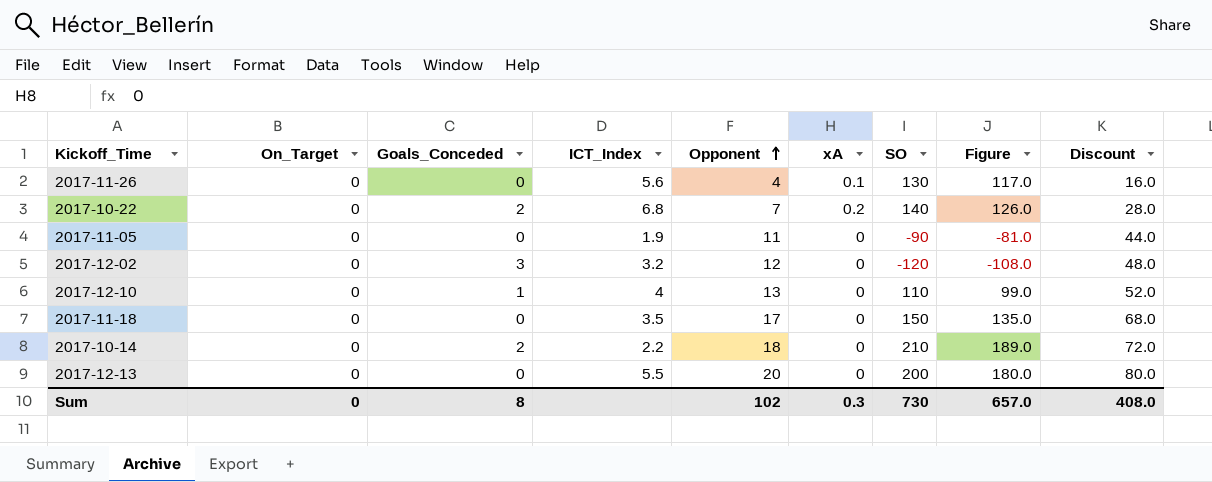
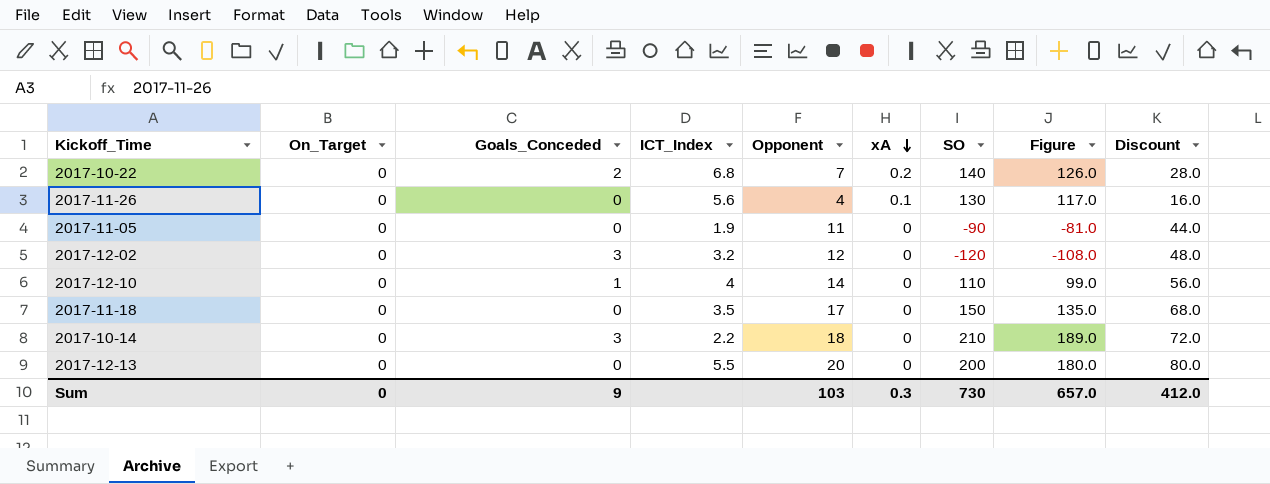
row order: Opponent ascending -> xA descending
2017-12-10 | Opponent: 13 -> 14
2017-12-10 | Discount: 52.0 -> 56.0
2017-10-14 | Goals_Conceded: 2 -> 3
Sum | Goals_Conceded: 8 -> 9
Sum | Opponent: 102 -> 103
Sum | Discount: 408.0 -> 412.0

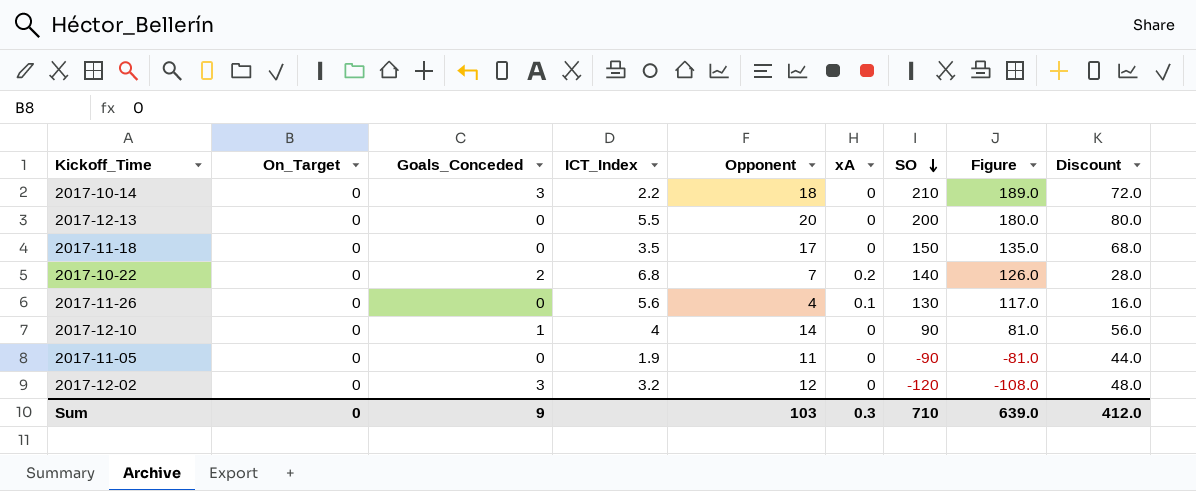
row order: xA descending -> SO descending
2017-12-10 | SO: 110 -> 90
2017-12-10 | Figure: 99.0 -> 81.0
Sum | SO: 730 -> 710
Sum | Figure: 657.0 -> 639.0

